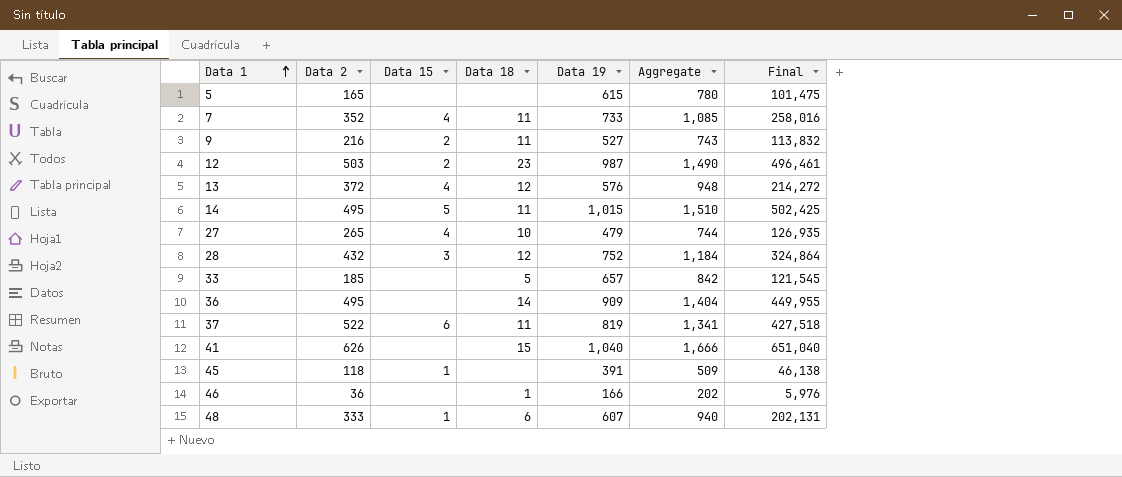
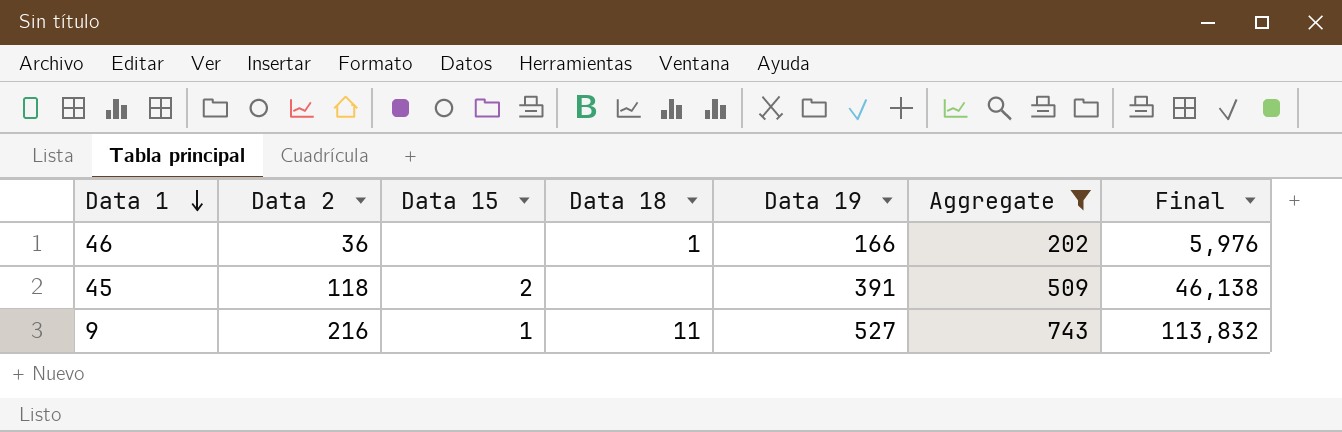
filter: none -> Aggregate <= 743
row order: Data 1 ascending -> Data 1 descending
45 | Data 15: 1 -> 2
9 | Data 15: 2 -> 1

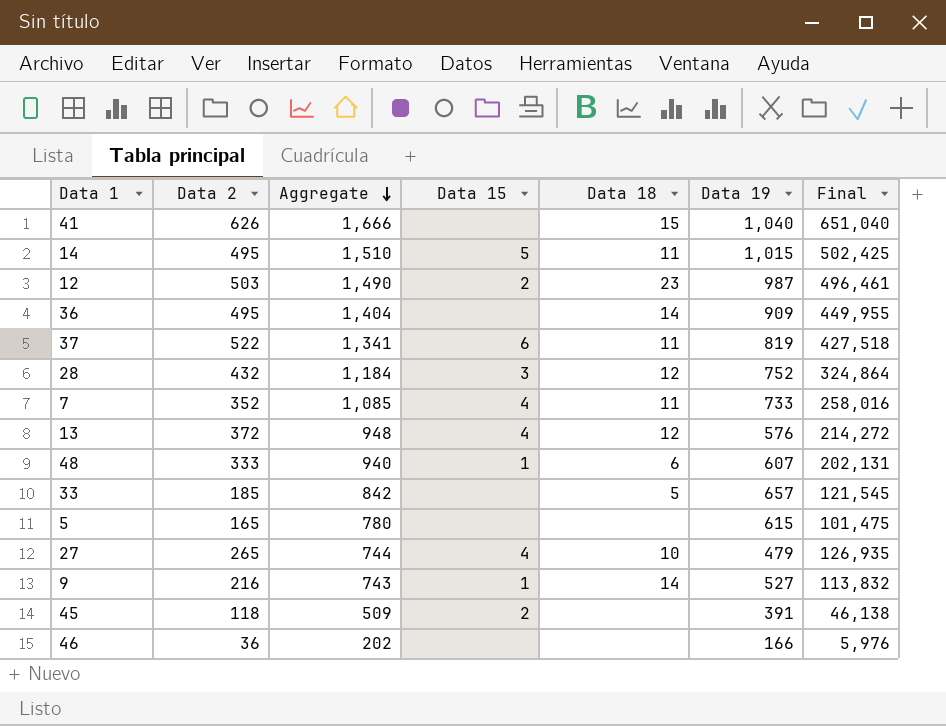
filter: Aggregate <= 743 -> none
row order: Data 1 descending -> Aggregate descending
column Aggregate | position: 6 -> 3
9 | Data 18: 11 -> 14
46 | Data 18: 1 -> none

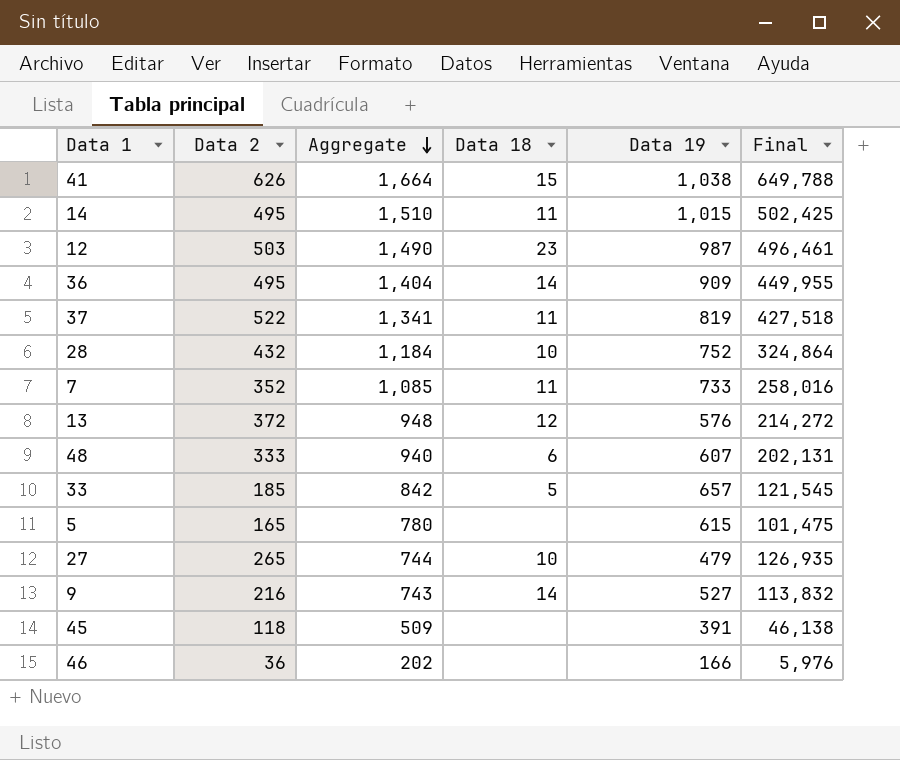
column Data 15 | position: 4 -> none
41 | Aggregate: 1,666 -> 1,664
41 | Data 19: 1,040 -> 1,038
41 | Final: 651,040 -> 649,788
28 | Data 18: 12 -> 10

